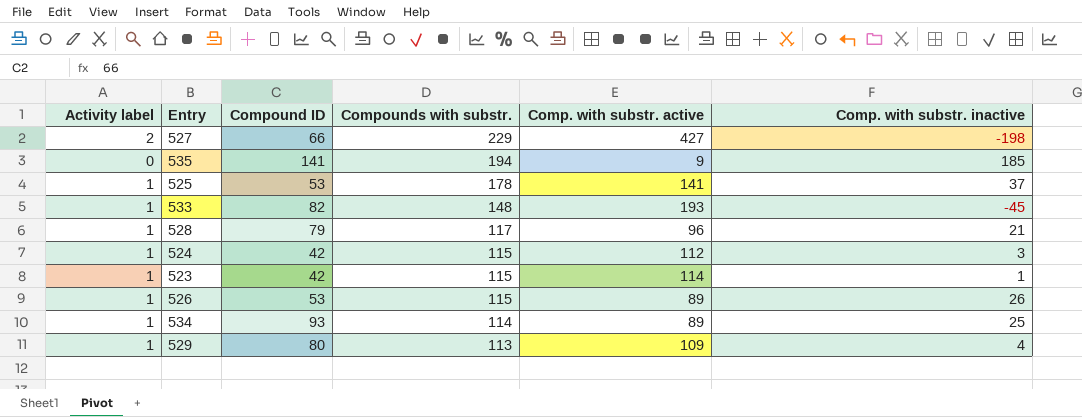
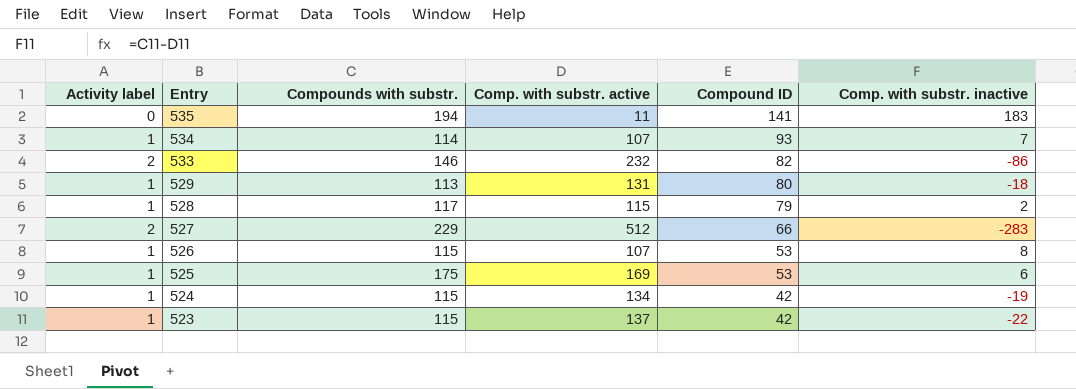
row order: Compounds with substr. descending -> Entry descending
column Compound ID | position: 3 -> 5
535 | Comp. with substr. active: 9 -> 11
535 | Comp. with substr. inactive: 185 -> 183
534 | Comp. with substr. active: 89 -> 107
534 | Comp. with substr. inactive: 25 -> 7
533 | Activity label: 1 -> 2
533 | Compounds with substr.: 148 -> 146
533 | Comp. with substr. active: 193 -> 232
533 | Comp. with substr. inactive: -45 -> -86
529 | Comp. with substr. active: 109 -> 131
529 | Comp. with substr. inactive: 4 -> -18
528 | Comp. with substr. active: 96 -> 115
528 | Comp. with substr. inactive: 21 -> 2
527 | Comp. with substr. active: 427 -> 512
527 | Comp. with substr. inactive: -198 -> -283
526 | Comp. with substr. active: 89 -> 107
526 | Comp. with substr. inactive: 26 -> 8
525 | Compounds with substr.: 178 -> 175
525 | Comp. with substr. active: 141 -> 169
525 | Comp. with substr. inactive: 37 -> 6
524 | Comp. with substr. active: 112 -> 134
524 | Comp. with substr. inactive: 3 -> -19
523 | Comp. with substr. active: 114 -> 137
523 | Comp. with substr. inactive: 1 -> -22

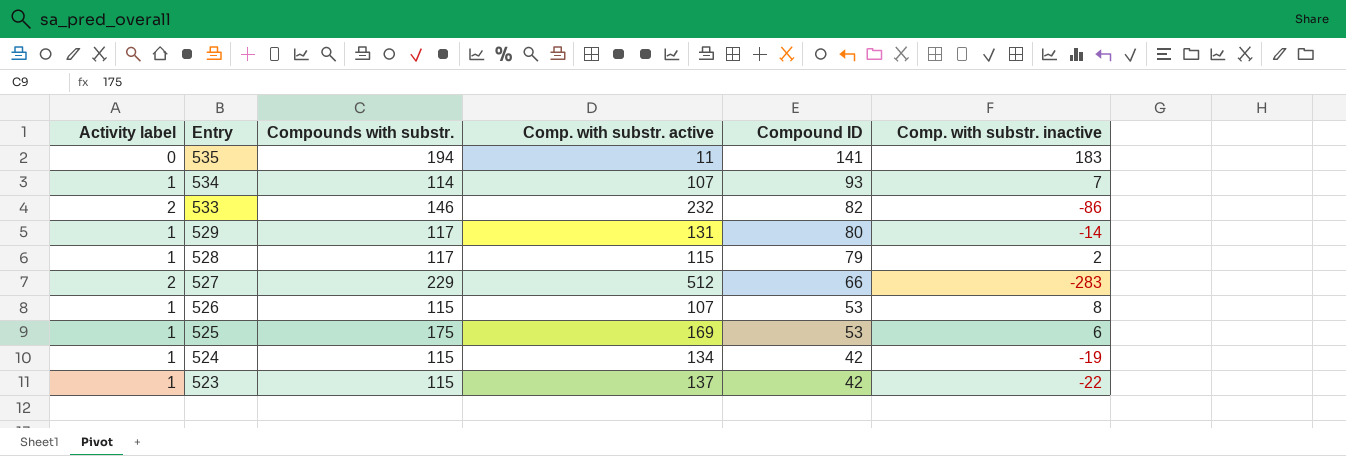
529 | Compounds with substr.: 113 -> 117
529 | Comp. with substr. inactive: -18 -> -14

